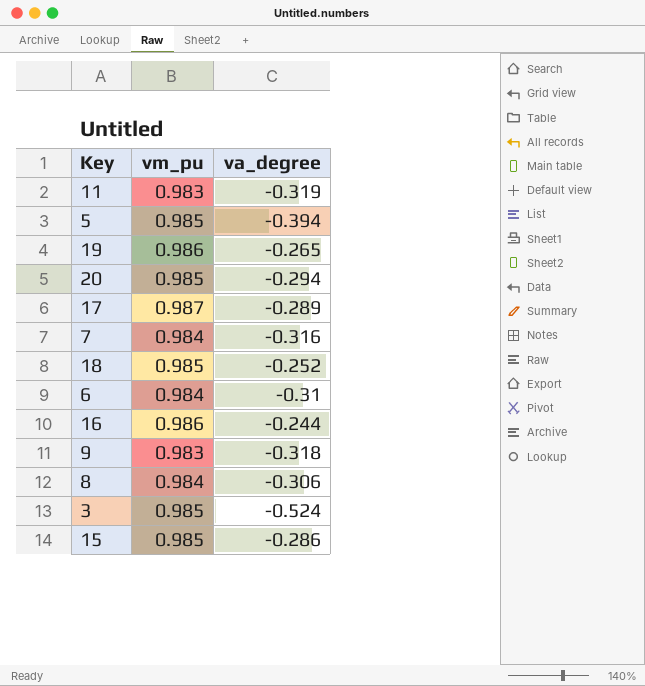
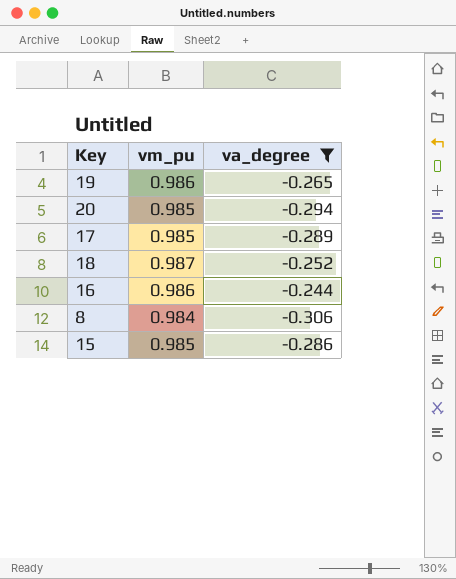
filter: none -> va_degree >= -0.306
17 | vm_pu: 0.987 -> 0.985
18 | vm_pu: 0.985 -> 0.987

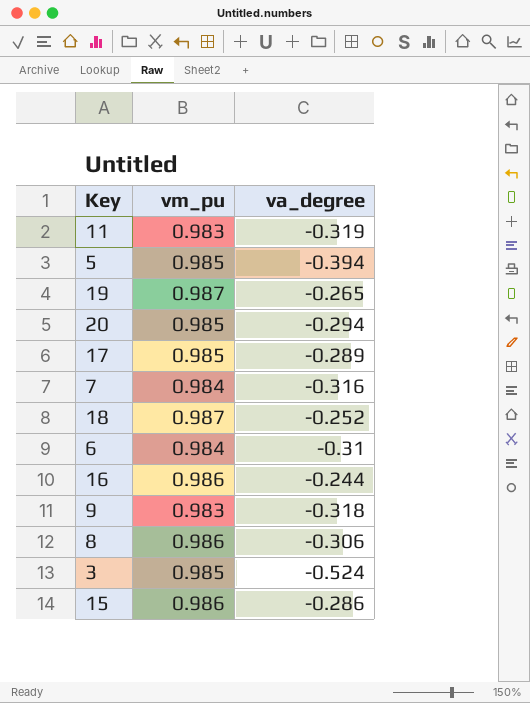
filter: va_degree >= -0.306 -> none
19 | vm_pu: 0.986 -> 0.987
8 | vm_pu: 0.984 -> 0.986
15 | vm_pu: 0.985 -> 0.986

